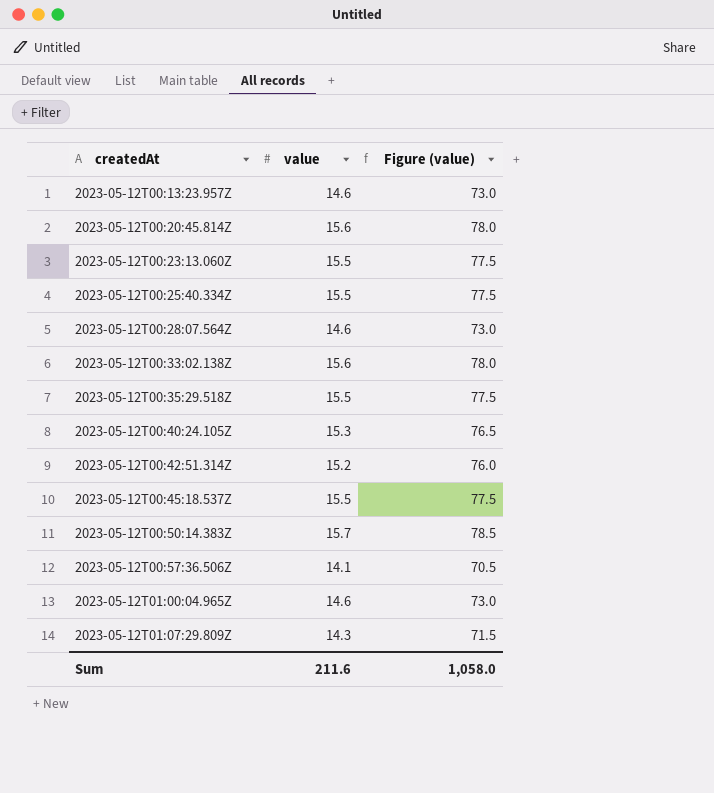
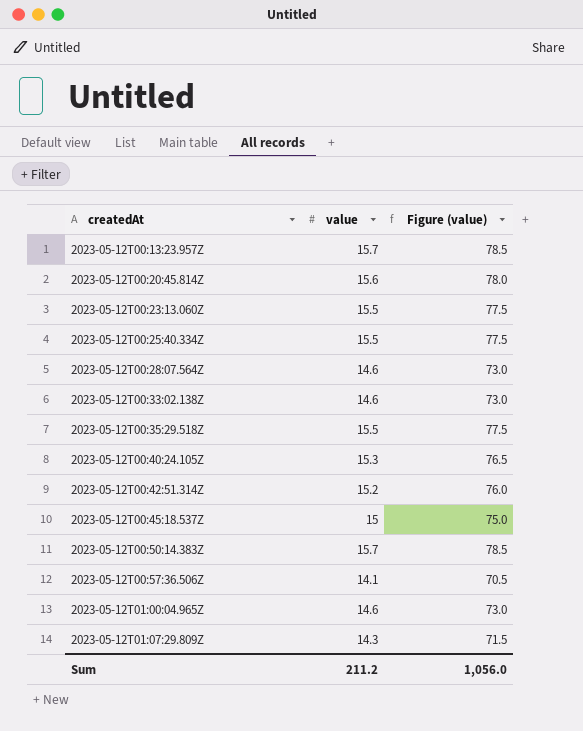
2023-05-12T00:13:23.957Z | value: 14.6 -> 15.7
2023-05-12T00:13:23.957Z | Figure (value): 73.0 -> 78.5
2023-05-12T00:33:02.138Z | value: 15.6 -> 14.6
2023-05-12T00:33:02.138Z | Figure (value): 78.0 -> 73.0
2023-05-12T00:45:18.537Z | value: 15.5 -> 15
2023-05-12T00:45:18.537Z | Figure (value): 77.5 -> 75.0
Sum | value: 211.6 -> 211.2
Sum | Figure (value): 1,058.0 -> 1,056.0

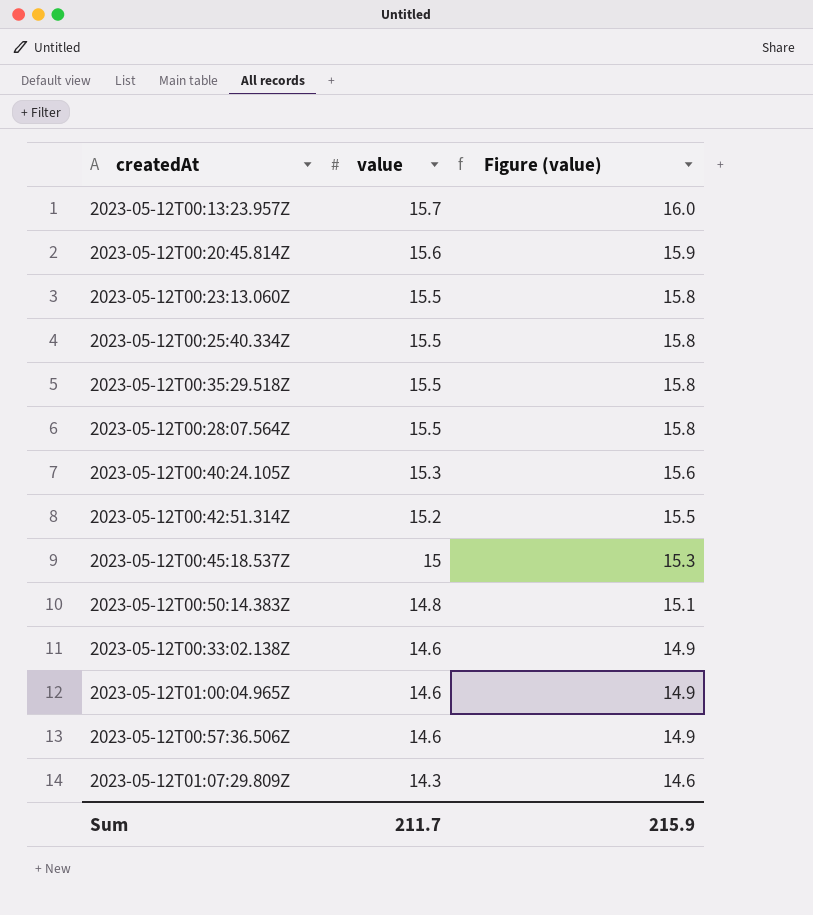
row order: createdAt ascending -> value descending
column Figure (value) | formula: [value] * 5 -> [value] * 1.02
2023-05-12T00:28:07.564Z | value: 14.6 -> 15.5
2023-05-12T00:50:14.383Z | value: 15.7 -> 14.8
2023-05-12T00:57:36.506Z | value: 14.1 -> 14.6
Sum | value: 211.2 -> 211.7
Sum | Figure (value): 1,056.0 -> 215.9

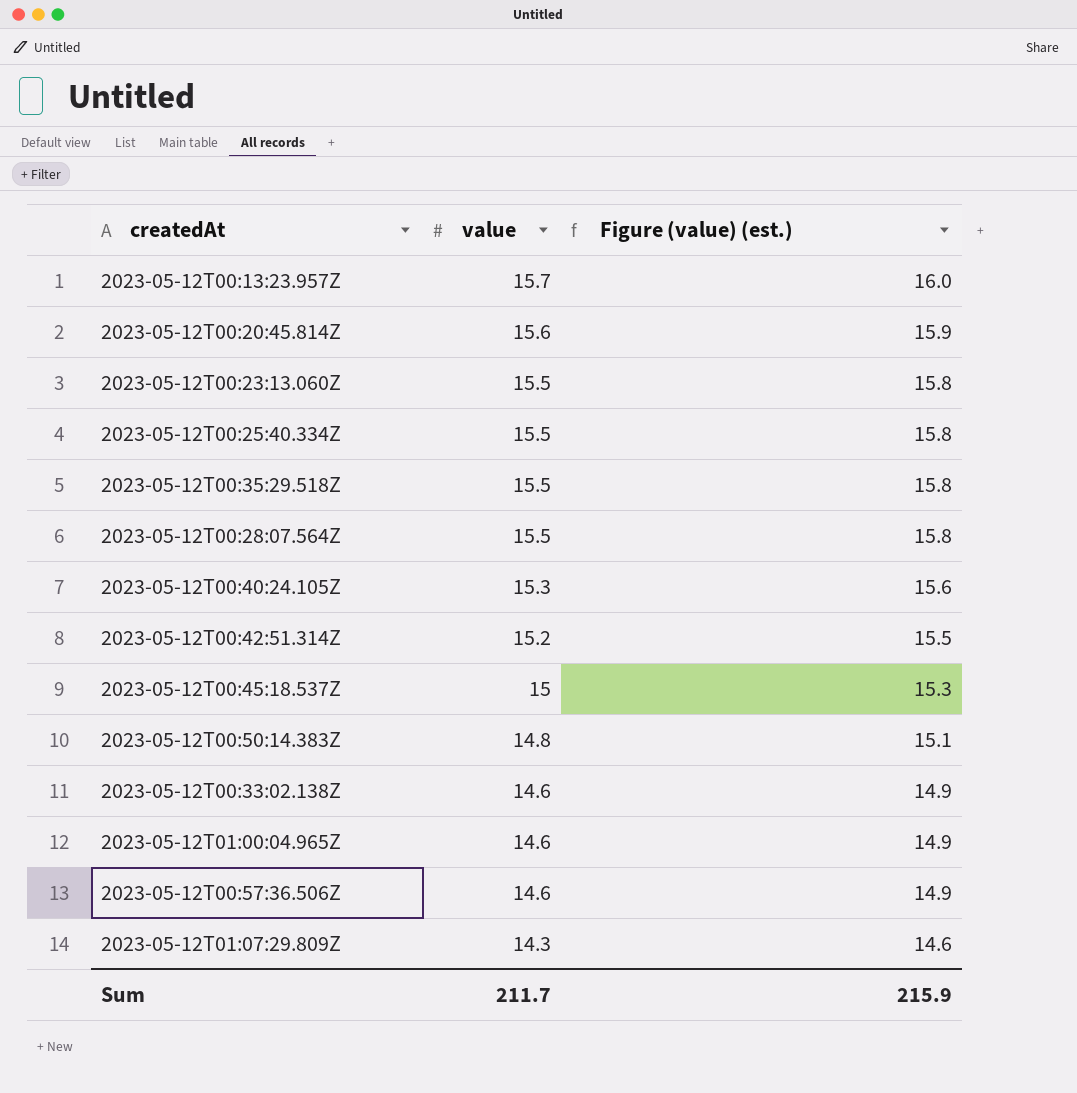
column name: Figure (value) -> Figure (value) (est.)

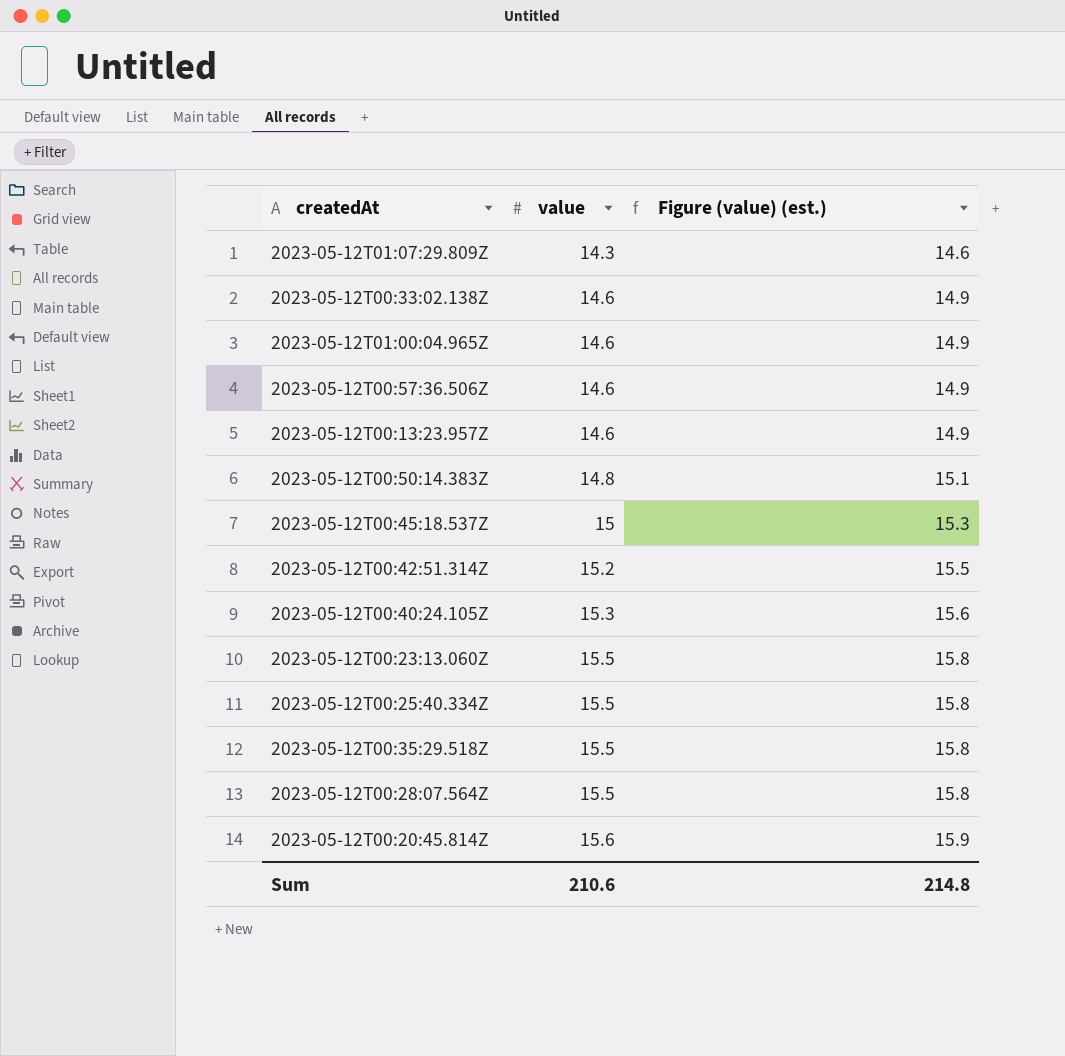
row order: value descending -> value ascending
2023-05-12T00:13:23.957Z | value: 15.7 -> 14.6
2023-05-12T00:13:23.957Z | Figure (value) (est.): 16.0 -> 14.9
Sum | value: 211.7 -> 210.6
Sum | Figure (value) (est.): 215.9 -> 214.8

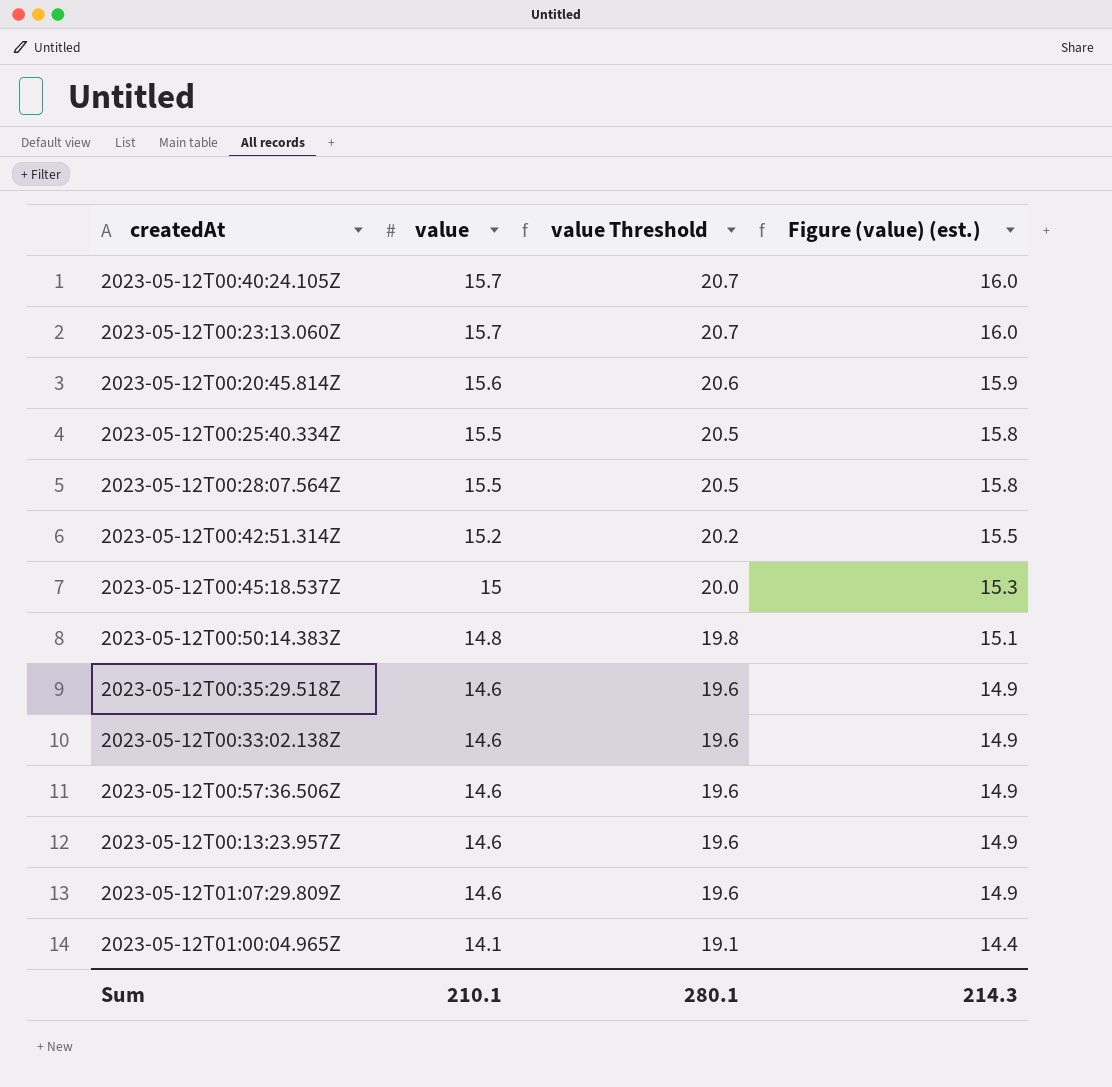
row order: value ascending -> value descending
column value Threshold | formula: none -> [value] + 5
2023-05-12T00:40:24.105Z | value: 15.3 -> 15.7
2023-05-12T00:40:24.105Z | Figure (value) (est.): 15.6 -> 16.0
2023-05-12T00:23:13.060Z | value: 15.5 -> 15.7
2023-05-12T00:23:13.060Z | Figure (value) (est.): 15.8 -> 16.0
2023-05-12T00:35:29.518Z | value: 15.5 -> 14.6
2023-05-12T00:35:29.518Z | Figure (value) (est.): 15.8 -> 14.9
2023-05-12T01:07:29.809Z | value: 14.3 -> 14.6
2023-05-12T01:07:29.809Z | Figure (value) (est.): 14.6 -> 14.9
2023-05-12T01:00:04.965Z | value: 14.6 -> 14.1
2023-05-12T01:00:04.965Z | Figure (value) (est.): 14.9 -> 14.4
Sum | value: 210.6 -> 210.1
Sum | Figure (value) (est.): 214.8 -> 214.3

